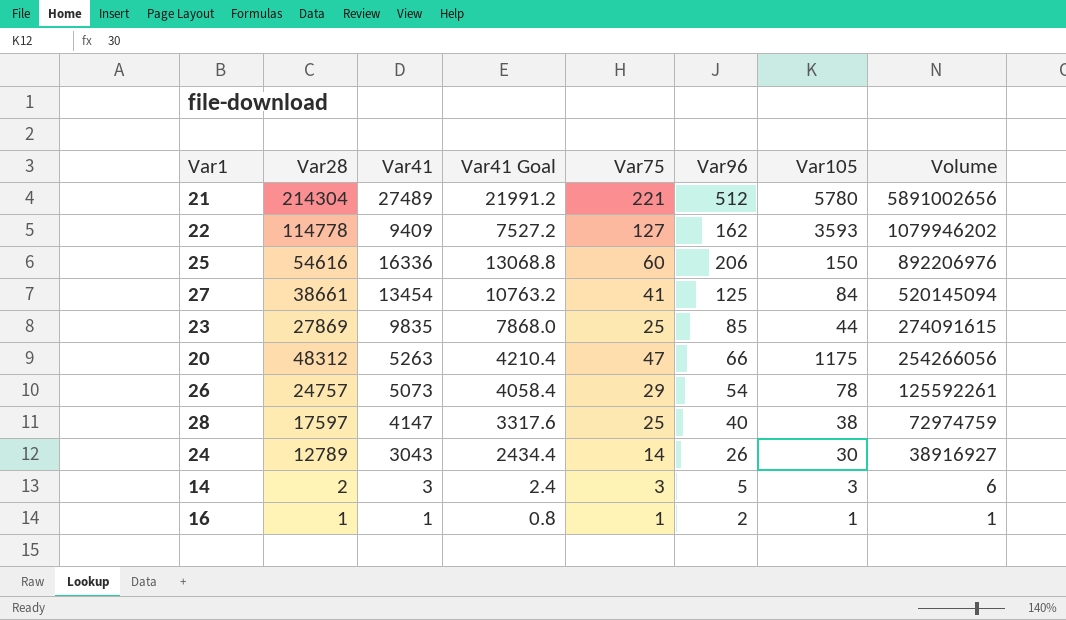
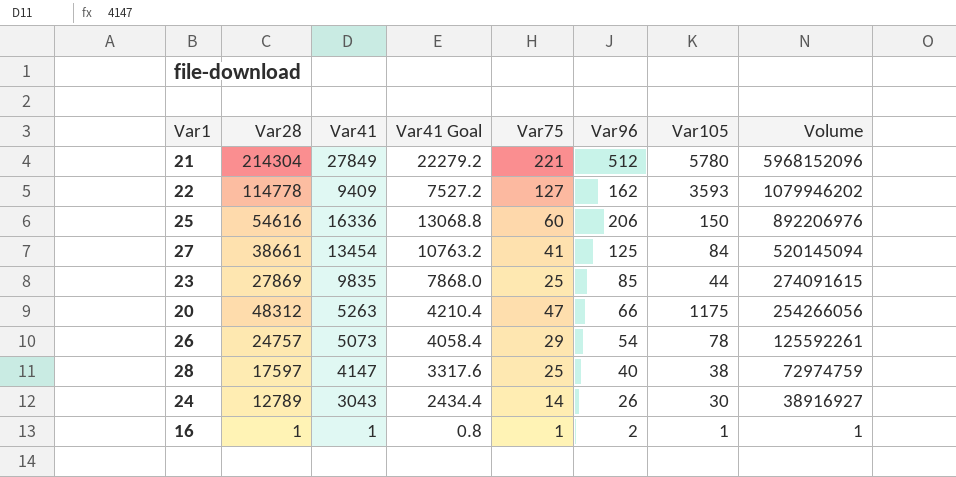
row 14: 2 | 3 | 2.4 | 3 | 5 | 3 | 6 -> none
21 | Var41: 27489 -> 27849
21 | Var41 Goal: 21991.2 -> 22279.2
21 | Volume: 5891002656 -> 5968152096

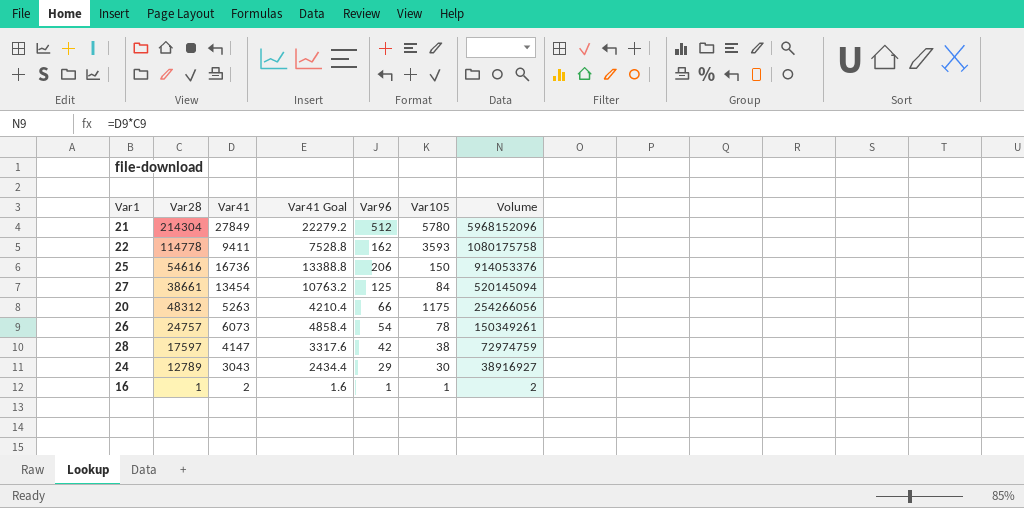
column Var75 | position: 5 -> none
row 23: 27869 | 9835 | 7868.0 | 25 | 85 | 44 | 274091615 -> none
22 | Var41: 9409 -> 9411
22 | Var41 Goal: 7527.2 -> 7528.8
22 | Volume: 1079946202 -> 1080175758
25 | Var41: 16336 -> 16736
25 | Var41 Goal: 13068.8 -> 13388.8
25 | Volume: 892206976 -> 914053376
26 | Var41: 5073 -> 6073
26 | Var41 Goal: 4058.4 -> 4858.4
26 | Volume: 125592261 -> 150349261
28 | Var96: 40 -> 42
24 | Var96: 26 -> 29
16 | Var41: 1 -> 2
16 | Var41 Goal: 0.8 -> 1.6
16 | Var96: 2 -> 1
16 | Volume: 1 -> 2

